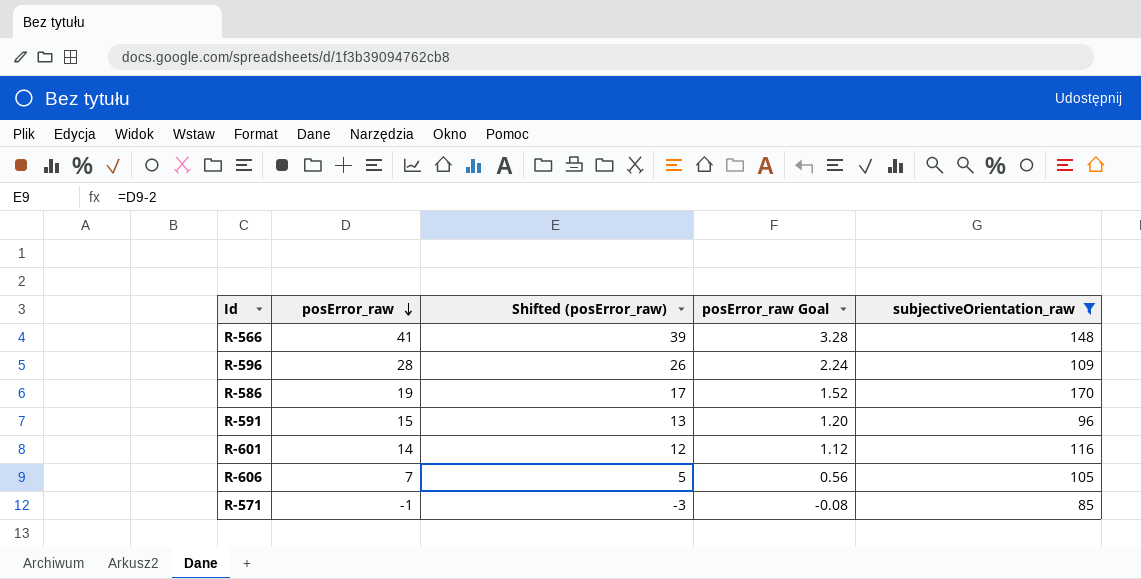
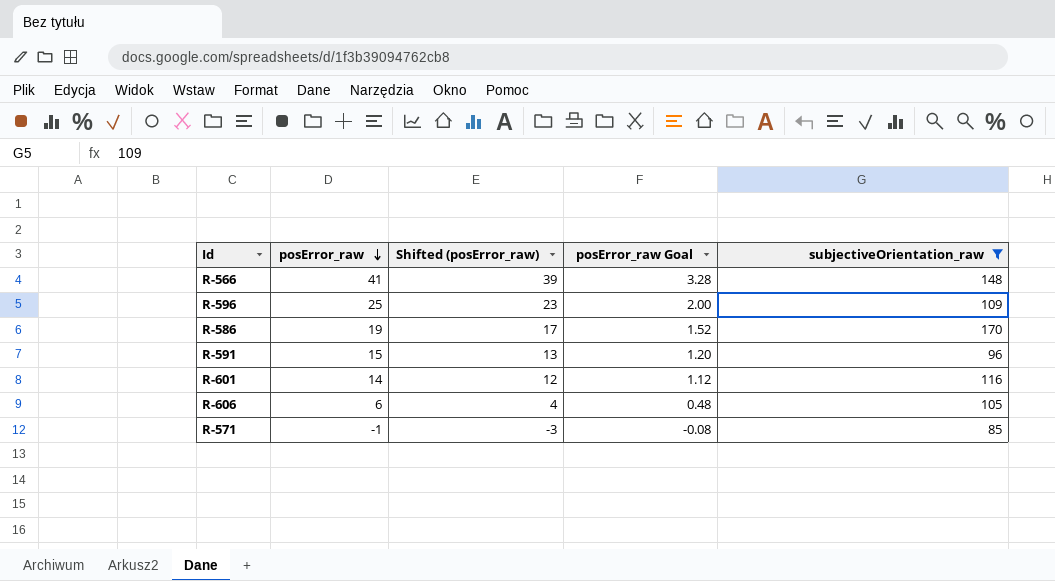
R-596 | posError_raw: 28 -> 25
R-596 | Shifted (posError_raw): 26 -> 23
R-596 | posError_raw Goal: 2.24 -> 2.00
R-606 | posError_raw: 7 -> 6
R-606 | Shifted (posError_raw): 5 -> 4
R-606 | posError_raw Goal: 0.56 -> 0.48

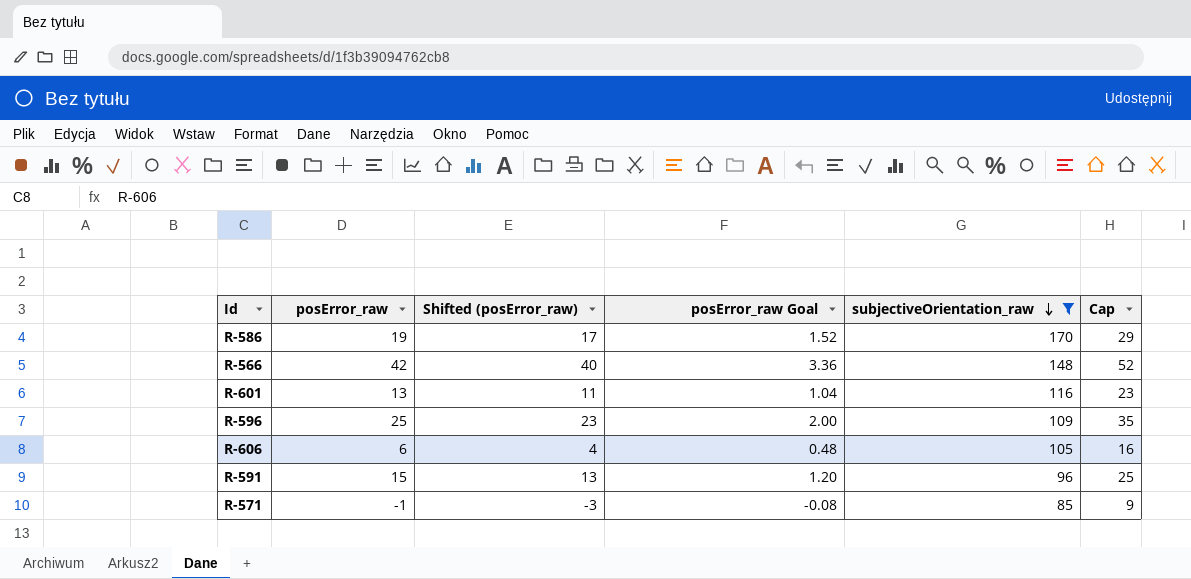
row order: posError_raw descending -> subjectiveOrientation_raw descending
column Cap | formula: none -> [posError_raw] + 10
R-566 | posError_raw: 41 -> 42
R-566 | Shifted (posError_raw): 39 -> 40
R-566 | posError_raw Goal: 3.28 -> 3.36
R-601 | posError_raw: 14 -> 13
R-601 | Shifted (posError_raw): 12 -> 11
R-601 | posError_raw Goal: 1.12 -> 1.04

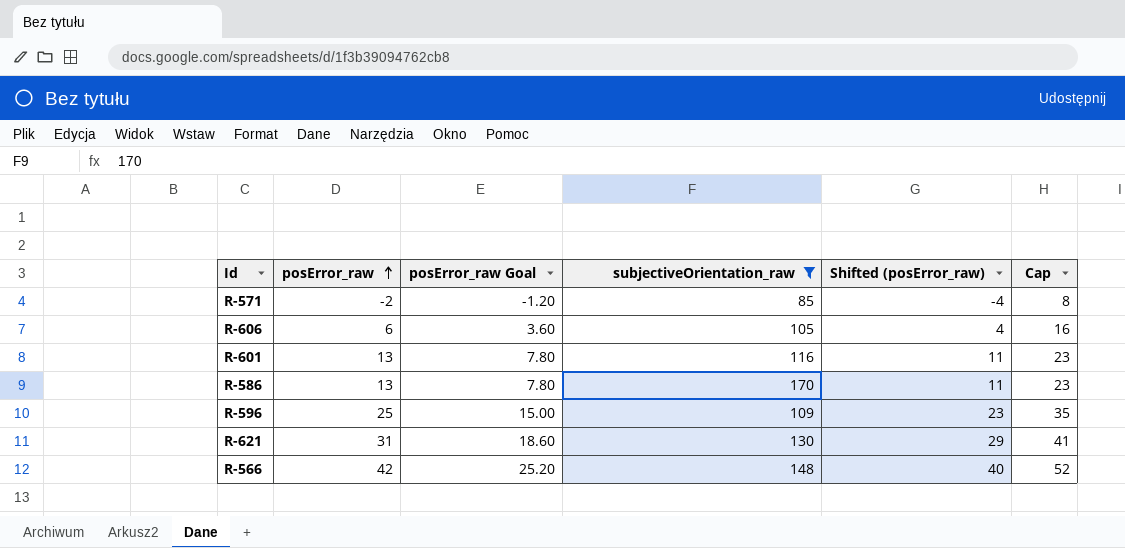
row order: subjectiveOrientation_raw descending -> posError_raw ascending
column posError_raw Goal | formula: [posError_raw] * 0.08 -> [posError_raw] * 0.6
column Shifted (posError_raw) | position: 3 -> 5
row R-591: 15 | 13 | 1.20 | 96 | 25 -> none
R-571 | posError_raw: -1 -> -2
R-571 | Shifted (posError_raw): -3 -> -4
R-571 | Cap: 9 -> 8
R-586 | posError_raw: 19 -> 13
R-586 | Shifted (posError_raw): 17 -> 11
R-586 | Cap: 29 -> 23
row R-621: none -> 31 | 18.60 | 130 | 29 | 41

